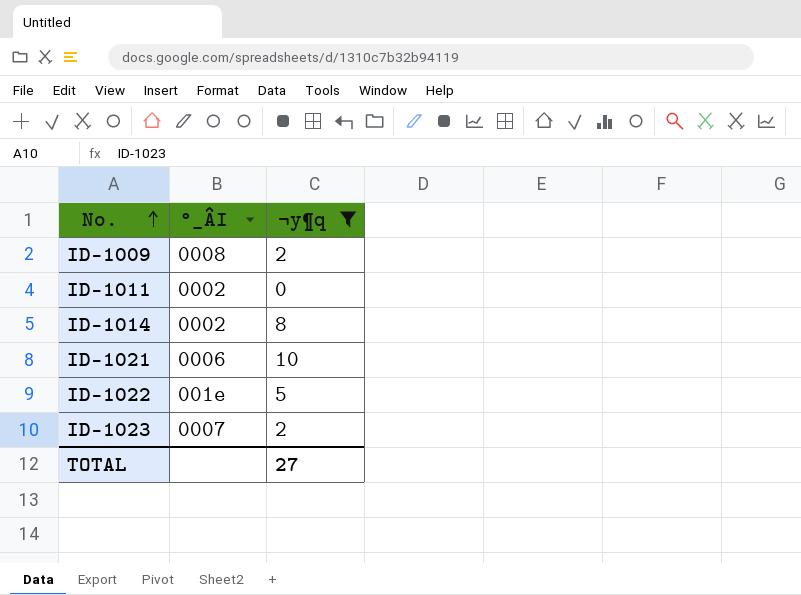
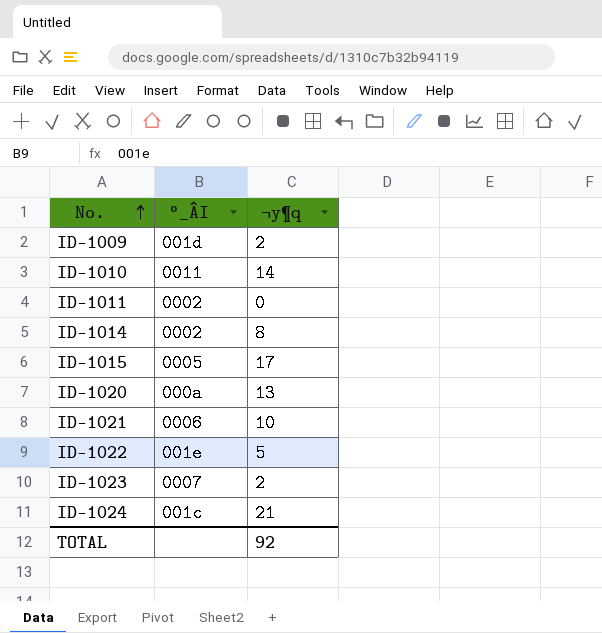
filter: ¬y¶q <= 10 -> none
ID-1009 | °_ÂI: 0008 -> 001d
TOTAL | ¬y¶q: 27 -> 92

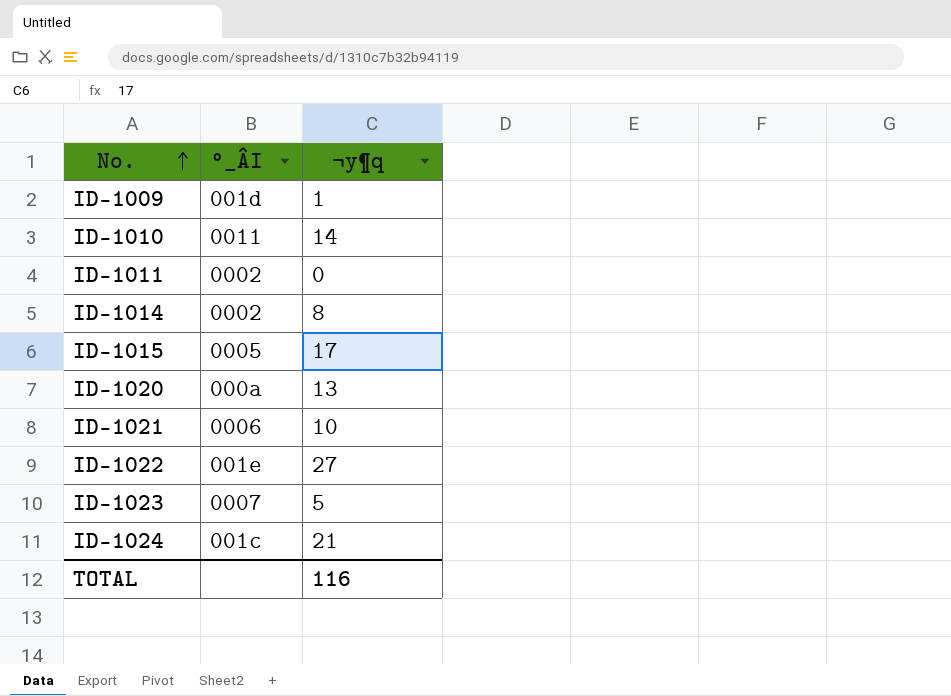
ID-1009 | ¬y¶q: 2 -> 1
ID-1022 | ¬y¶q: 5 -> 27
ID-1023 | ¬y¶q: 2 -> 5
TOTAL | ¬y¶q: 92 -> 116

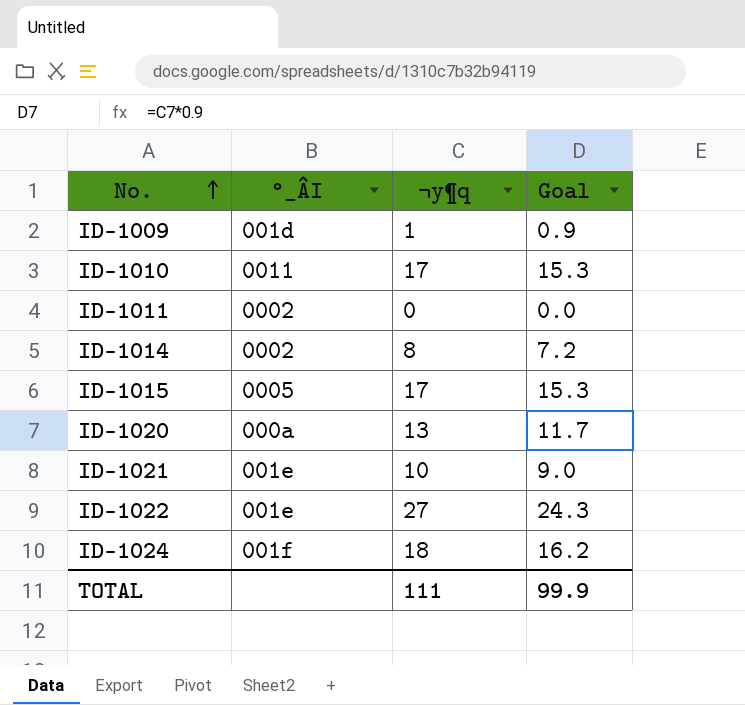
column Goal | formula: none -> [¬y¶q] * 0.9
row ID-1023: 0007 | 5 -> none
ID-1010 | ¬y¶q: 14 -> 17
ID-1021 | °_ÂI: 0006 -> 001e
ID-1024 | °_ÂI: 001c -> 001f
ID-1024 | ¬y¶q: 21 -> 18
TOTAL | ¬y¶q: 116 -> 111

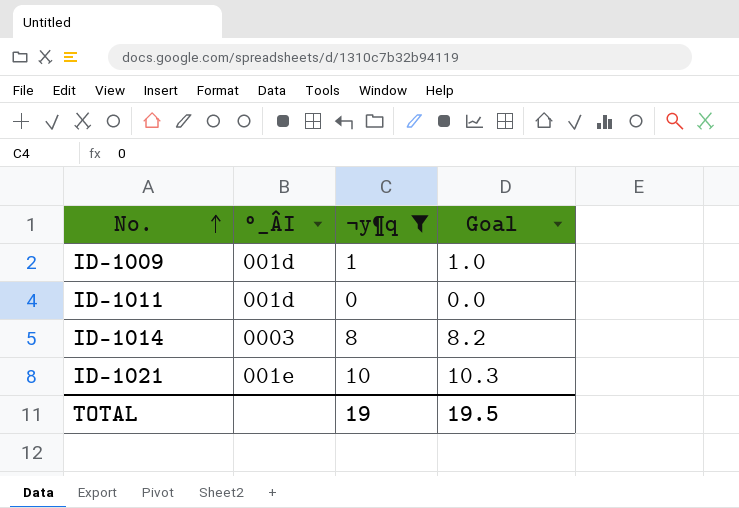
filter: none -> ¬y¶q <= 10
column Goal | formula: [¬y¶q] * 0.9 -> [¬y¶q] * 1.03
ID-1011 | °_ÂI: 0002 -> 001d
ID-1014 | °_ÂI: 0002 -> 0003
TOTAL | ¬y¶q: 111 -> 19
TOTAL | Goal: 99.9 -> 19.5

